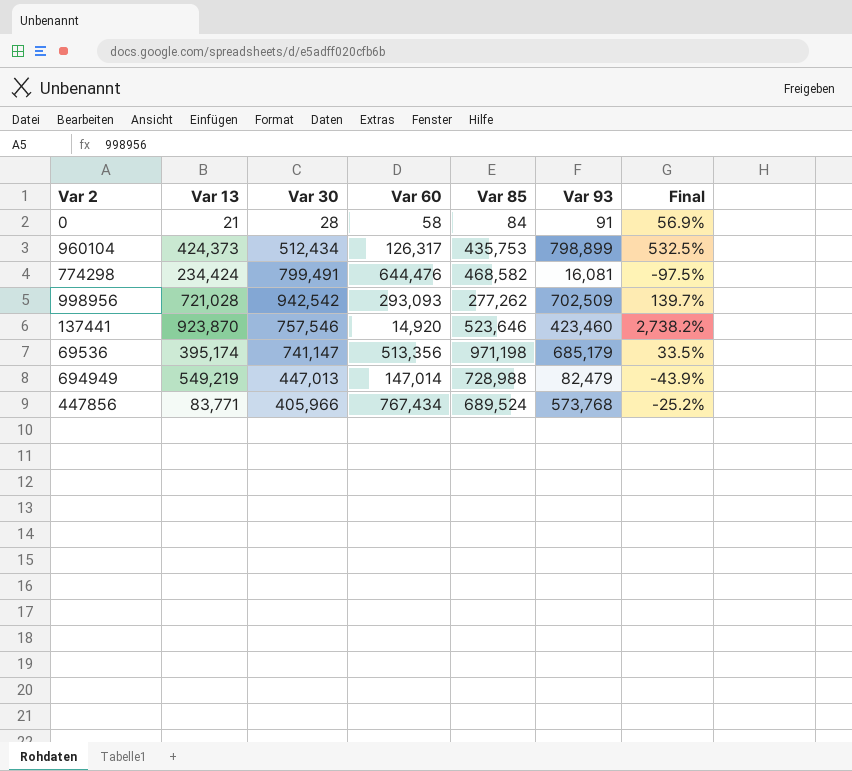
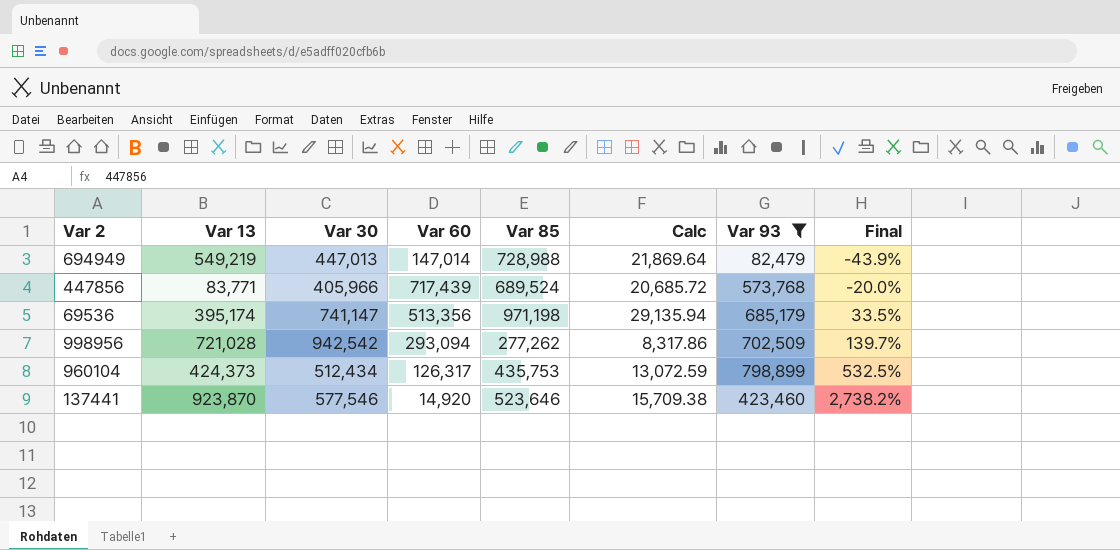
filter: none -> Var 93 >= 82,479
row order: none -> Final ascending
column Calc | formula: none -> [Var 85] * 0.03
447856 | Var 60: 767,434 -> 717,439
447856 | Final: -25.2% -> -20.0%
998956 | Var 60: 293,093 -> 293,094
137441 | Var 30: 757,546 -> 577,546

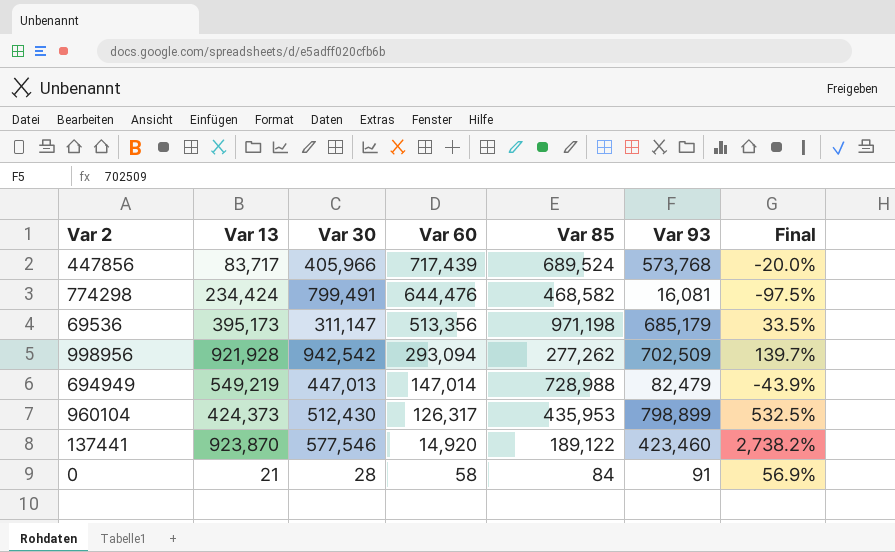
filter: Var 93 >= 82,479 -> none
row order: Final ascending -> Var 60 descending
column Calc | formula: [Var 85] * 0.03 -> none
447856 | Var 13: 83,771 -> 83,717
69536 | Var 13: 395,174 -> 395,173
69536 | Var 30: 741,147 -> 311,147
998956 | Var 13: 721,028 -> 921,928
960104 | Var 30: 512,434 -> 512,430
960104 | Var 85: 435,753 -> 435,953
137441 | Var 85: 523,646 -> 189,122

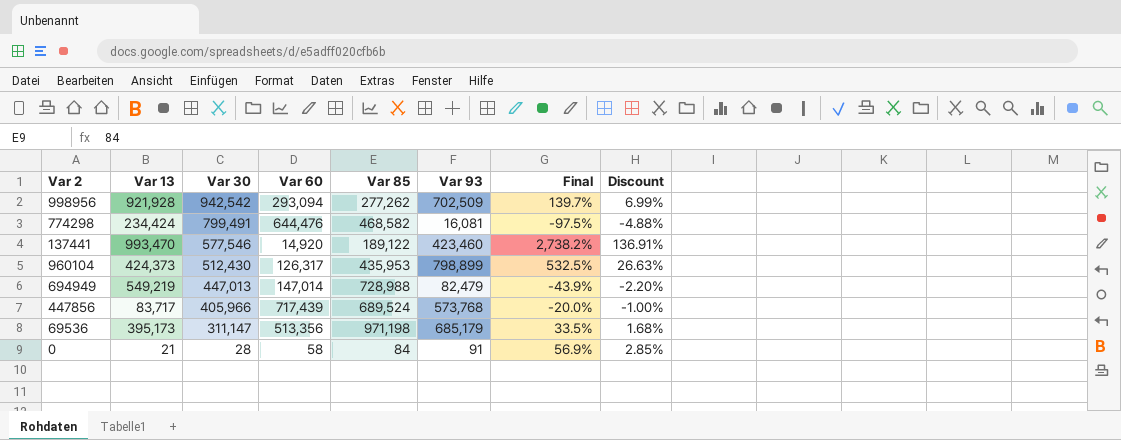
row order: Var 60 descending -> Var 30 descending
column Discount | formula: none -> [Final] * 0.05
137441 | Var 13: 923,870 -> 993,470

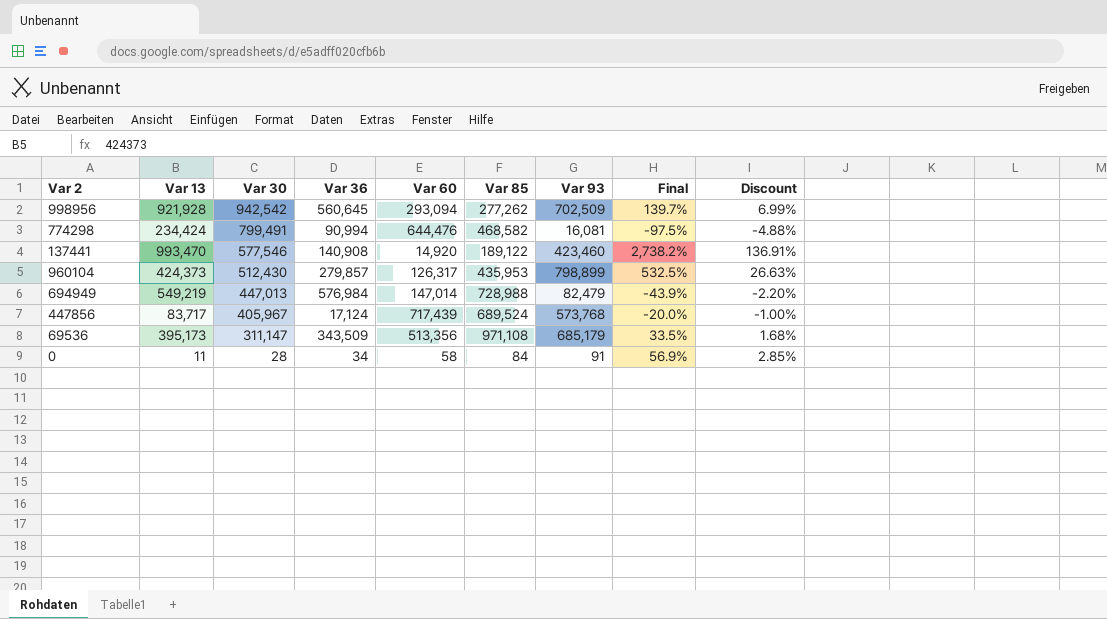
column Var 36 | position: none -> 4
447856 | Var 30: 405,966 -> 405,967
69536 | Var 85: 971,198 -> 971,108
0 | Var 13: 21 -> 11

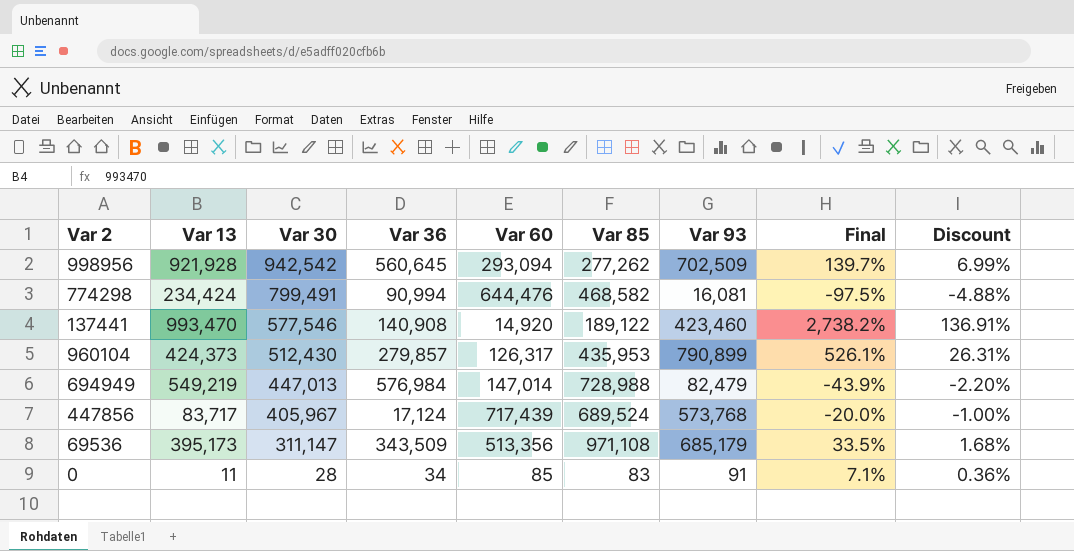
960104 | Var 93: 798,899 -> 790,899
960104 | Final: 532.5% -> 526.1%
960104 | Discount: 26.63% -> 26.31%
0 | Var 60: 58 -> 85
0 | Var 85: 84 -> 83
0 | Final: 56.9% -> 7.1%
0 | Discount: 2.85% -> 0.36%

